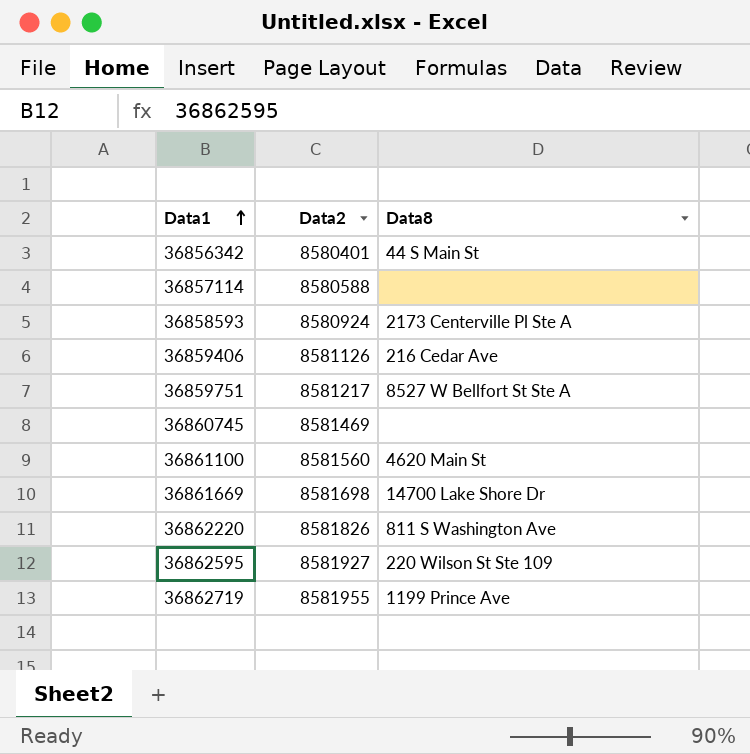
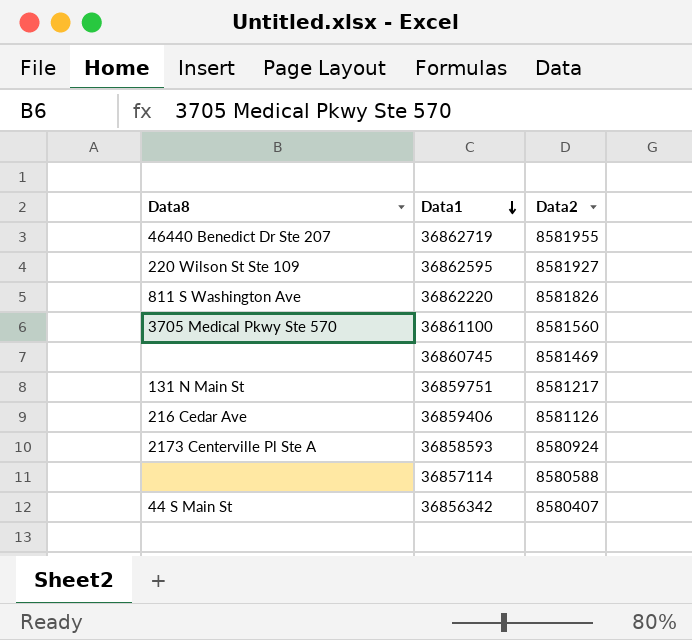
row order: Data1 ascending -> Data1 descending
column Data8 | position: 3 -> 1
row 36861669: 8581698 | 14700 Lake Shore Dr -> none
36862719 | Data8: 1199 Prince Ave -> 46440 Benedict Dr Ste 207
36861100 | Data8: 4620 Main St -> 3705 Medical Pkwy Ste 570
36859751 | Data8: 8527 W Bellfort St Ste A -> 131 N Main St
36856342 | Data2: 8580401 -> 8580407

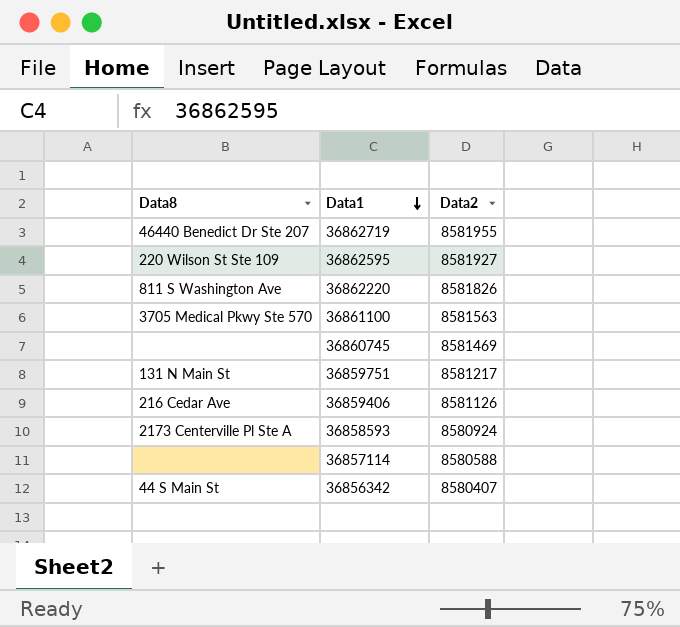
36861100 | Data2: 8581560 -> 8581563

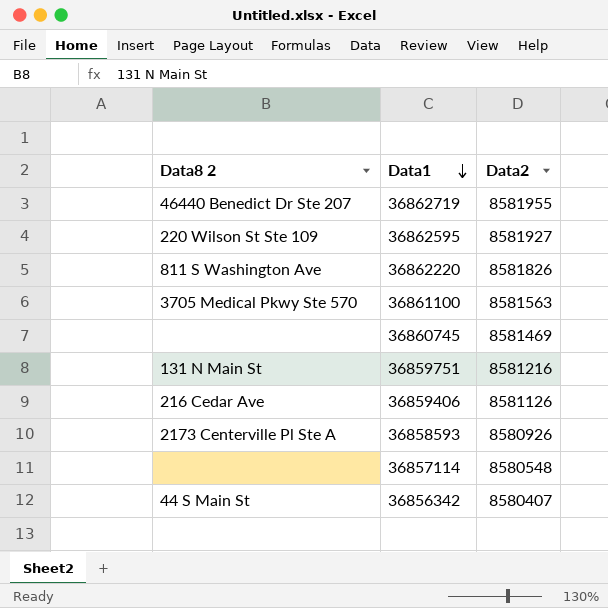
column name: Data8 -> Data8 2
36859751 | Data2: 8581217 -> 8581216
36858593 | Data2: 8580924 -> 8580926
36857114 | Data2: 8580588 -> 8580548

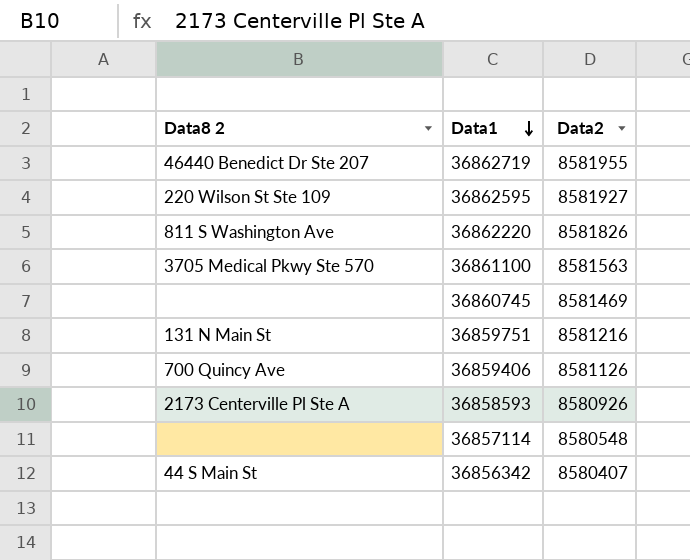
36859406 | Data8 2: 216 Cedar Ave -> 700 Quincy Ave

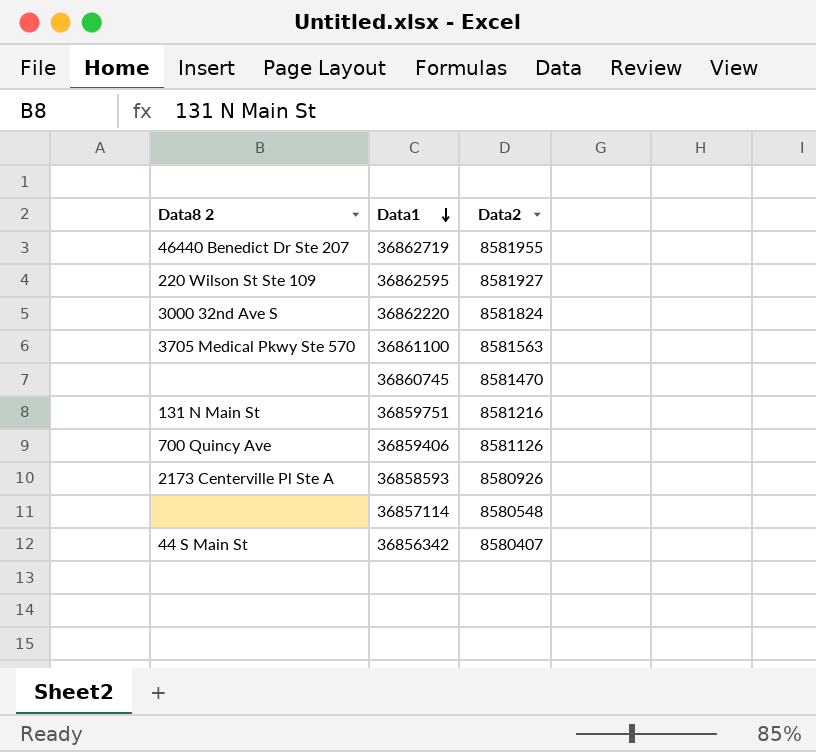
36862220 | Data8 2: 811 S Washington Ave -> 3000 32nd Ave S
36862220 | Data2: 8581826 -> 8581824
36860745 | Data2: 8581469 -> 8581470

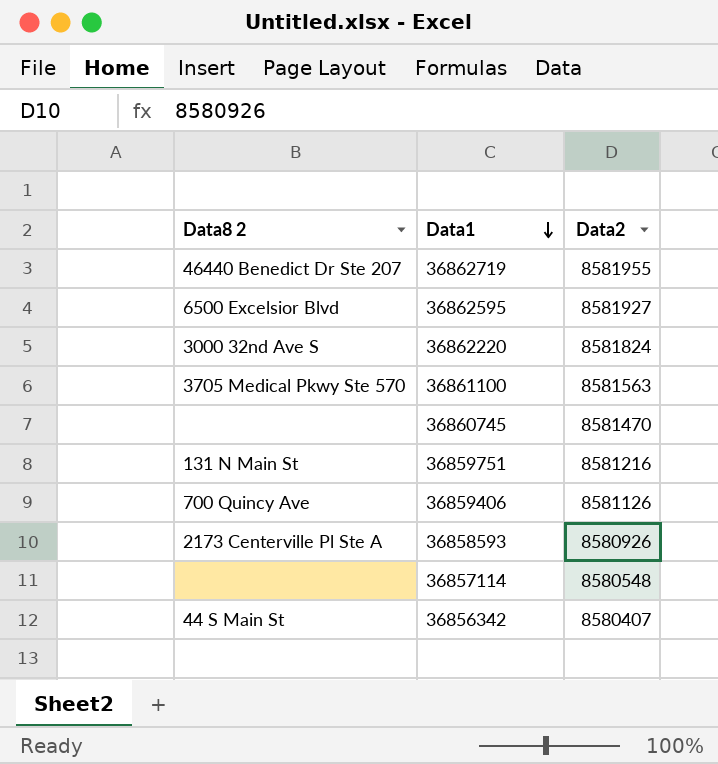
36862595 | Data8 2: 220 Wilson St Ste 109 -> 6500 Excelsior Blvd

